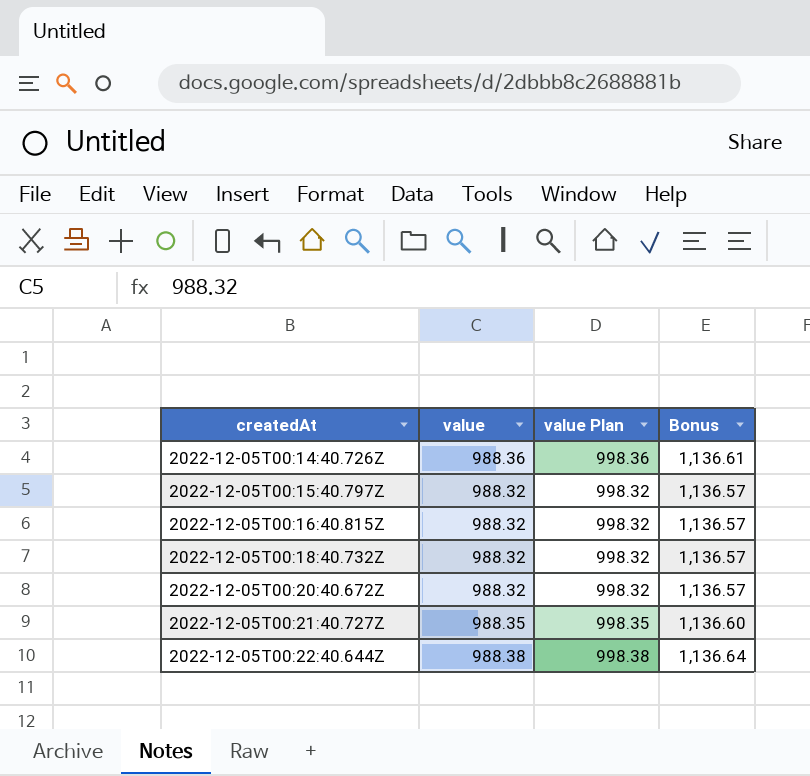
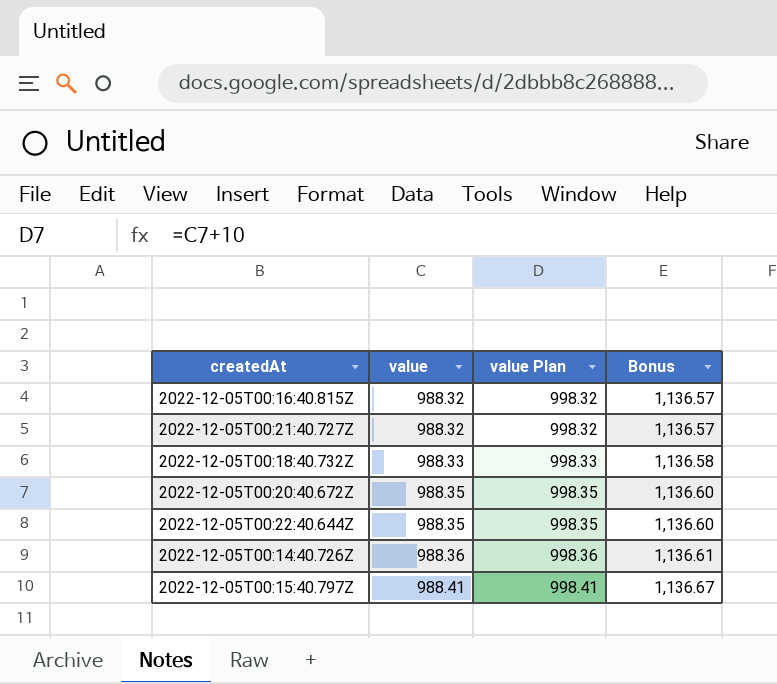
row order: createdAt ascending -> value ascending
2022-12-05T00:21:40.727Z | value: 988.35 -> 988.32
2022-12-05T00:21:40.727Z | value Plan: 998.35 -> 998.32
2022-12-05T00:21:40.727Z | Bonus: 1,136.60 -> 1,136.57
2022-12-05T00:18:40.732Z | value: 988.32 -> 988.33
2022-12-05T00:18:40.732Z | value Plan: 998.32 -> 998.33
2022-12-05T00:18:40.732Z | Bonus: 1,136.57 -> 1,136.58
2022-12-05T00:20:40.672Z | value: 988.32 -> 988.35
2022-12-05T00:20:40.672Z | value Plan: 998.32 -> 998.35
2022-12-05T00:20:40.672Z | Bonus: 1,136.57 -> 1,136.60
2022-12-05T00:22:40.644Z | value: 988.38 -> 988.35
2022-12-05T00:22:40.644Z | value Plan: 998.38 -> 998.35
2022-12-05T00:22:40.644Z | Bonus: 1,136.64 -> 1,136.60
2022-12-05T00:15:40.797Z | value: 988.32 -> 988.41
2022-12-05T00:15:40.797Z | value Plan: 998.32 -> 998.41
2022-12-05T00:15:40.797Z | Bonus: 1,136.57 -> 1,136.67

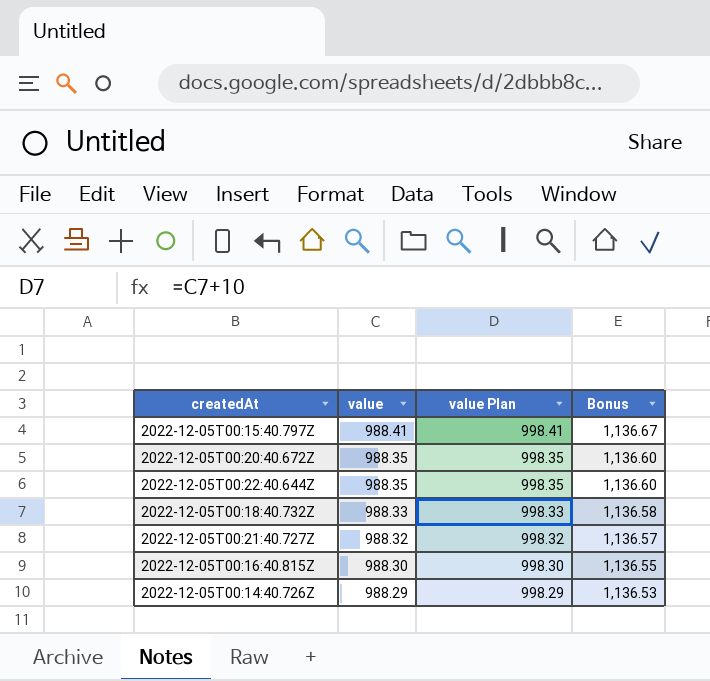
row order: value ascending -> value descending
2022-12-05T00:16:40.815Z | value: 988.32 -> 988.30
2022-12-05T00:16:40.815Z | value Plan: 998.32 -> 998.30
2022-12-05T00:16:40.815Z | Bonus: 1,136.57 -> 1,136.55
2022-12-05T00:14:40.726Z | value: 988.36 -> 988.29
2022-12-05T00:14:40.726Z | value Plan: 998.36 -> 998.29
2022-12-05T00:14:40.726Z | Bonus: 1,136.61 -> 1,136.53

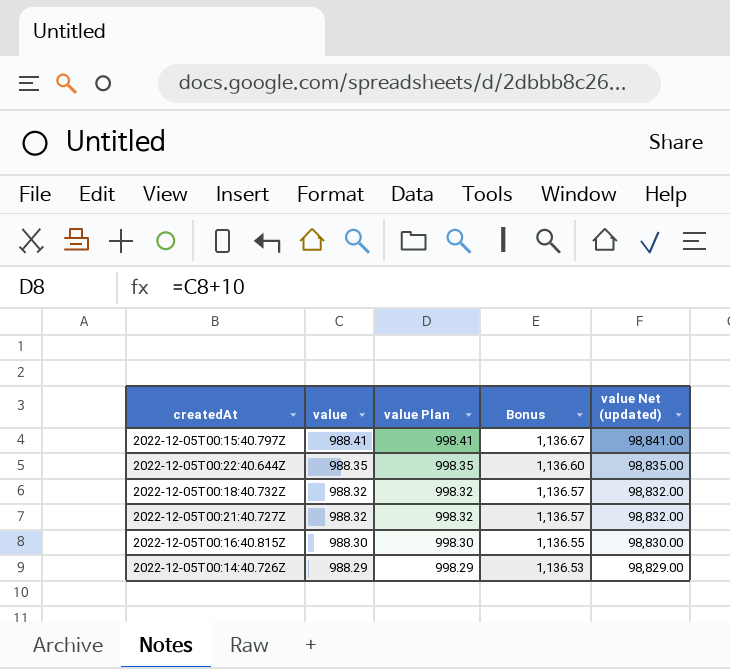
column value Net (updated) | formula: none -> [value] * 100
row 2022-12-05T00:20:40.672Z: 988.35 | 998.35 | 1,136.60 -> none
2022-12-05T00:18:40.732Z | value: 988.33 -> 988.32
2022-12-05T00:18:40.732Z | value Plan: 998.33 -> 998.32
2022-12-05T00:18:40.732Z | Bonus: 1,136.58 -> 1,136.57

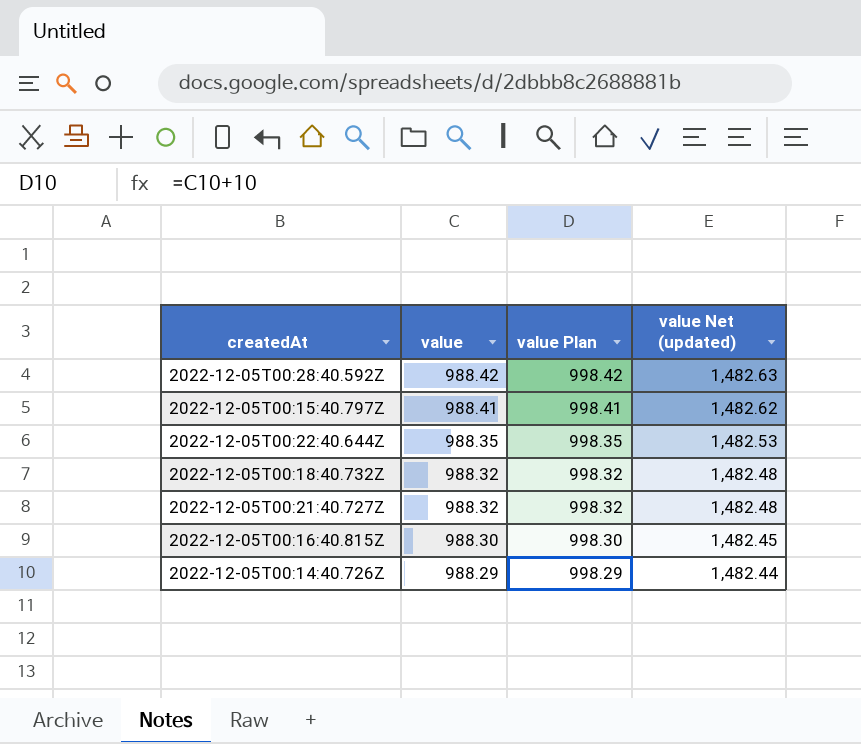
column Bonus | formula: [value] * 1.15 -> none
column value Net (updated) | formula: [value] * 100 -> [value] * 1.5
row 2022-12-05T00:28:40.592Z: none -> 988.42 | 998.42 | 1,482.63

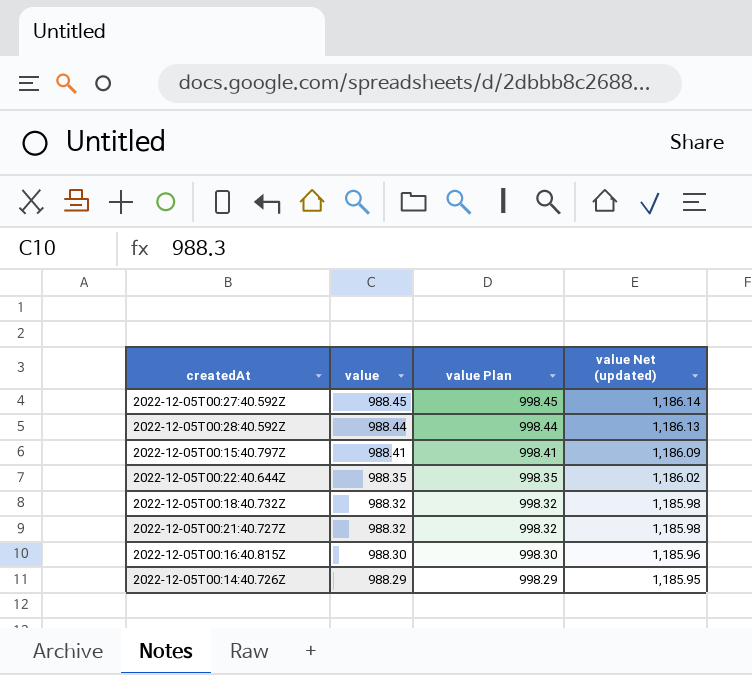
column value Net (updated) | formula: [value] * 1.5 -> [value] * 1.2
row 2022-12-05T00:27:40.592Z: none -> 988.45 | 998.45 | 1,186.14
2022-12-05T00:28:40.592Z | value: 988.42 -> 988.44
2022-12-05T00:28:40.592Z | value Plan: 998.42 -> 998.44

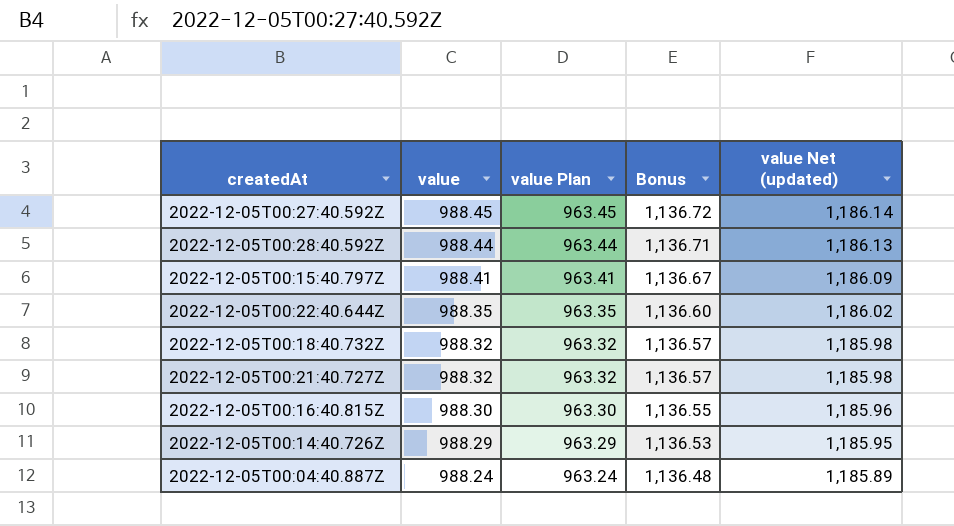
column value Plan | formula: [value] + 10 -> [value] - 25
column Bonus | formula: none -> [value] * 1.15
row 2022-12-05T00:04:40.887Z: none -> 988.24 | 963.24 | 1,136.48 | 1,185.89

